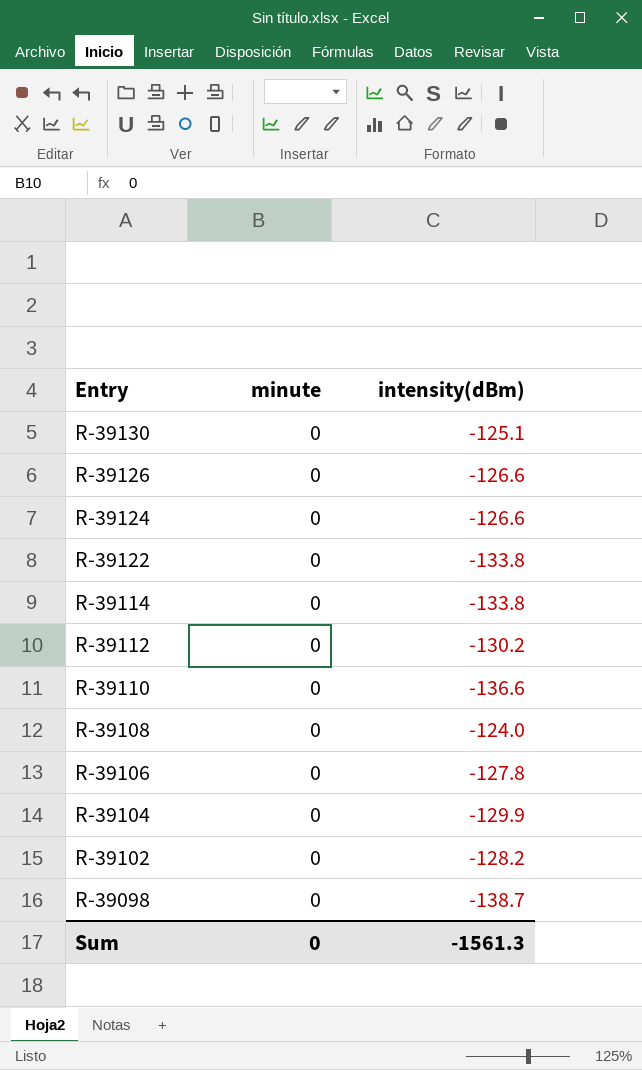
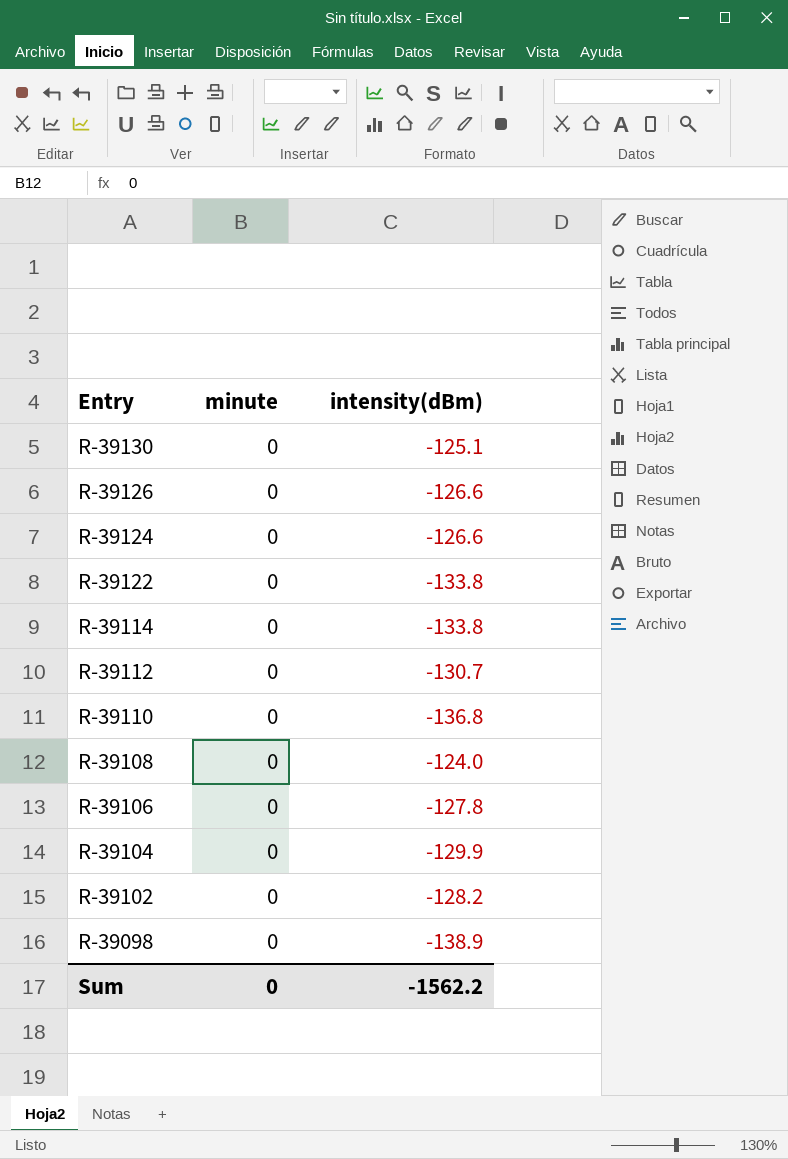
R-39112 | intensity(dBm): -130.2 -> -130.7
R-39110 | intensity(dBm): -136.6 -> -136.8
R-39098 | intensity(dBm): -138.7 -> -138.9
Sum | intensity(dBm): -1561.3 -> -1562.2

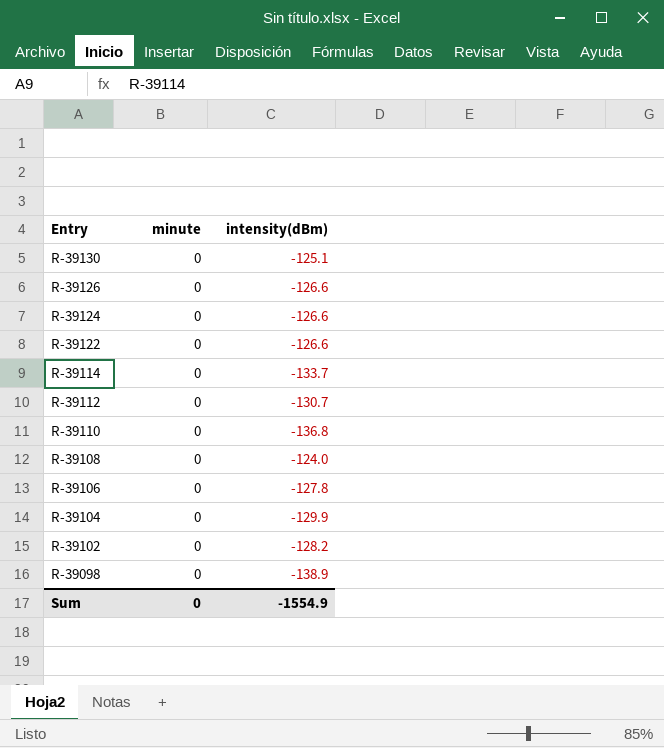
R-39122 | intensity(dBm): -133.8 -> -126.6
R-39114 | intensity(dBm): -133.8 -> -133.7
Sum | intensity(dBm): -1562.2 -> -1554.9

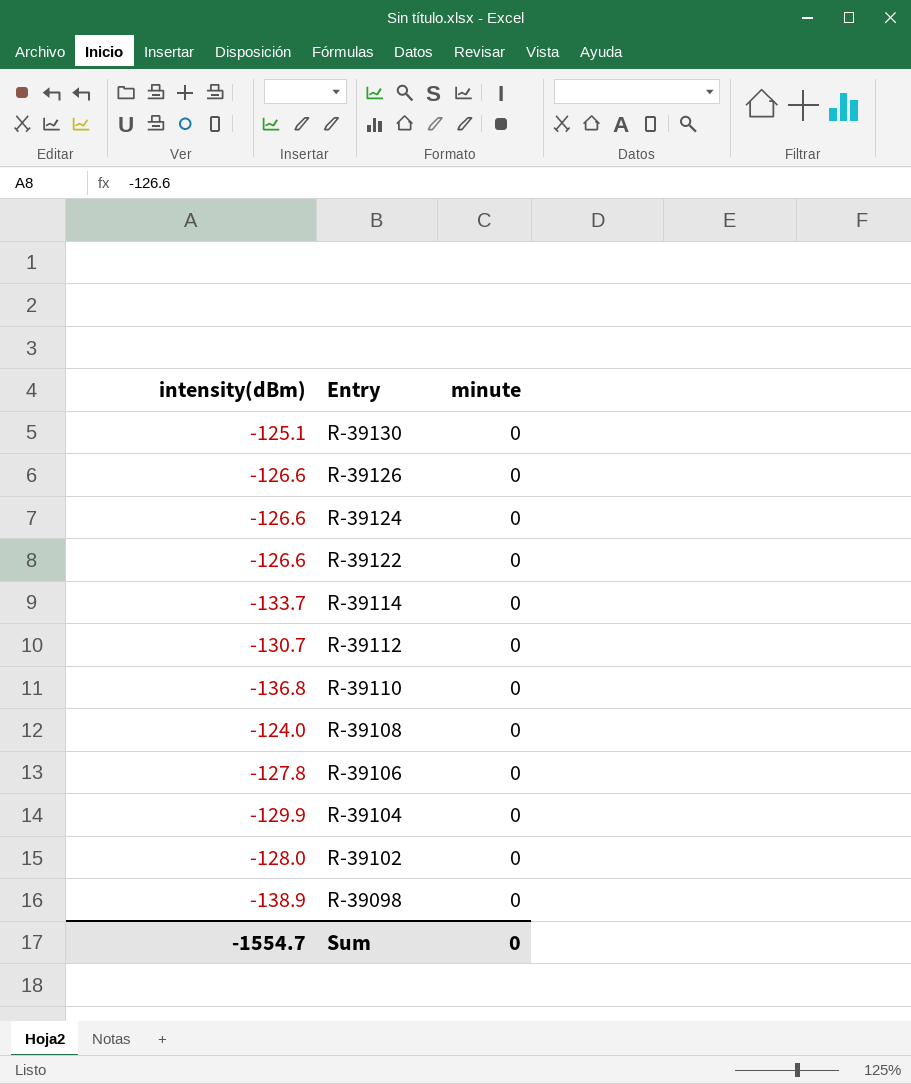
column intensity(dBm) | position: 3 -> 1
R-39102 | intensity(dBm): -128.2 -> -128.0
Sum | intensity(dBm): -1554.9 -> -1554.7

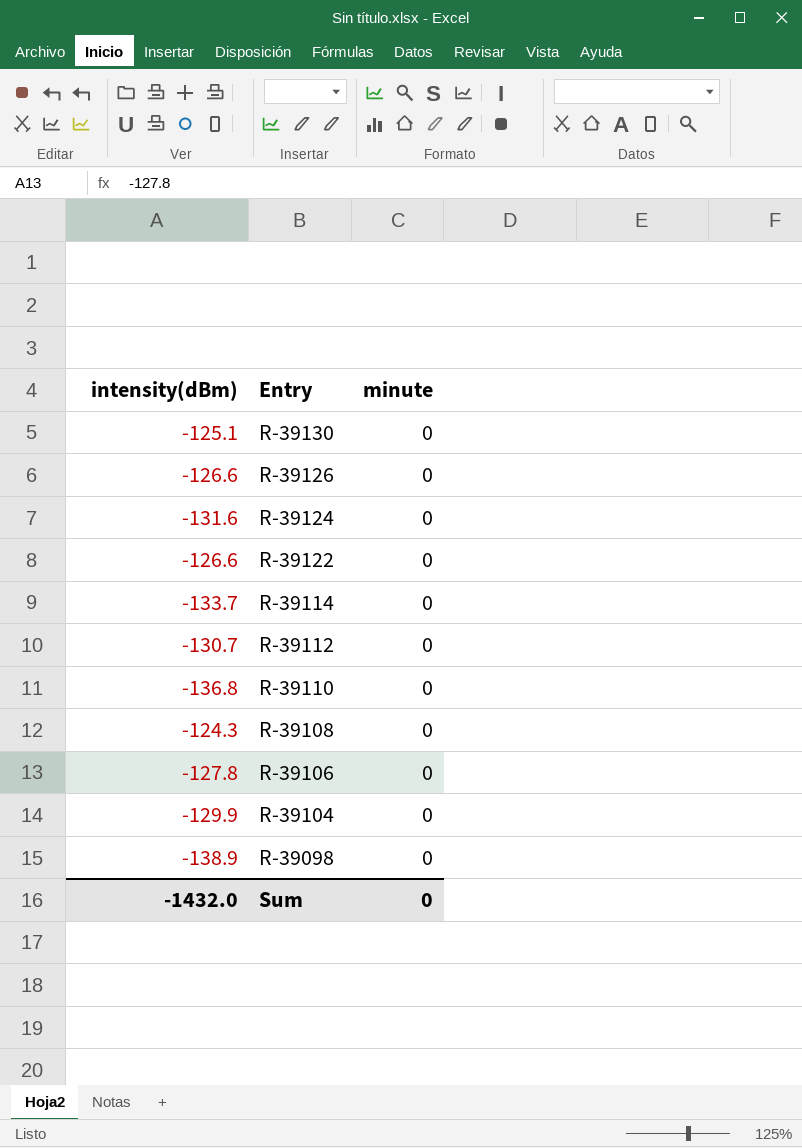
row R-39102: -128.0 | 0 -> none
R-39124 | intensity(dBm): -126.6 -> -131.6
R-39108 | intensity(dBm): -124.0 -> -124.3
Sum | intensity(dBm): -1554.7 -> -1432.0

